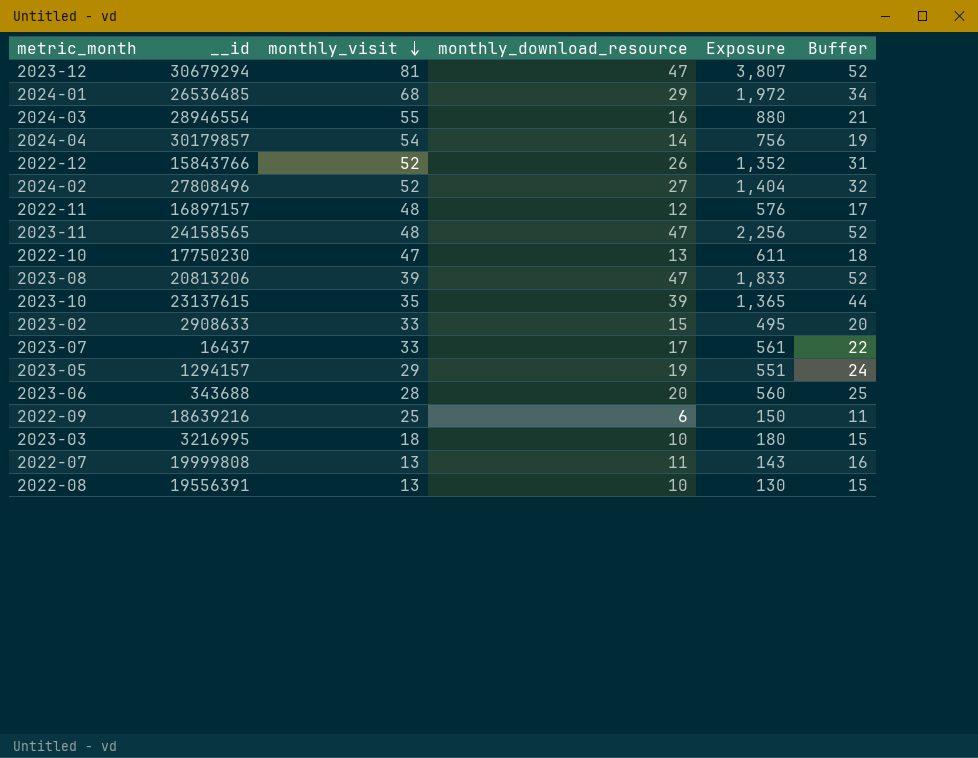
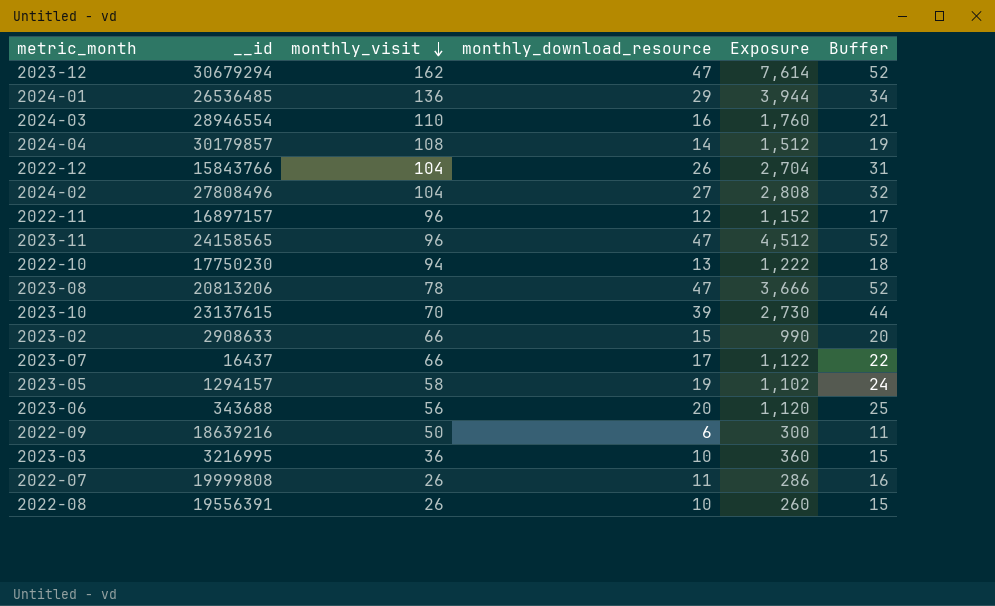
2023-12 | monthly_visit: 81 -> 162
2023-12 | Exposure: 3,807 -> 7,614
2024-01 | monthly_visit: 68 -> 136
2024-01 | Exposure: 1,972 -> 3,944
2024-03 | monthly_visit: 55 -> 110
2024-03 | Exposure: 880 -> 1,760
2024-04 | monthly_visit: 54 -> 108
2024-04 | Exposure: 756 -> 1,512
2022-12 | monthly_visit: 52 -> 104
2022-12 | Exposure: 1,352 -> 2,704
2024-02 | monthly_visit: 52 -> 104
2024-02 | Exposure: 1,404 -> 2,808
2022-11 | monthly_visit: 48 -> 96
2022-11 | Exposure: 576 -> 1,152
2023-11 | monthly_visit: 48 -> 96
2023-11 | Exposure: 2,256 -> 4,512
2022-10 | monthly_visit: 47 -> 94
2022-10 | Exposure: 611 -> 1,222
2023-08 | monthly_visit: 39 -> 78
2023-08 | Exposure: 1,833 -> 3,666
2023-10 | monthly_visit: 35 -> 70
2023-10 | Exposure: 1,365 -> 2,730
2023-02 | monthly_visit: 33 -> 66
2023-02 | Exposure: 495 -> 990
2023-07 | monthly_visit: 33 -> 66
2023-07 | Exposure: 561 -> 1,122
2023-05 | monthly_visit: 29 -> 58
2023-05 | Exposure: 551 -> 1,102
2023-06 | monthly_visit: 28 -> 56
2023-06 | Exposure: 560 -> 1,120
2022-09 | monthly_visit: 25 -> 50
2022-09 | Exposure: 150 -> 300
2023-03 | monthly_visit: 18 -> 36
2023-03 | Exposure: 180 -> 360
2022-07 | monthly_visit: 13 -> 26
2022-07 | Exposure: 143 -> 286
2022-08 | monthly_visit: 13 -> 26
2022-08 | Exposure: 130 -> 260

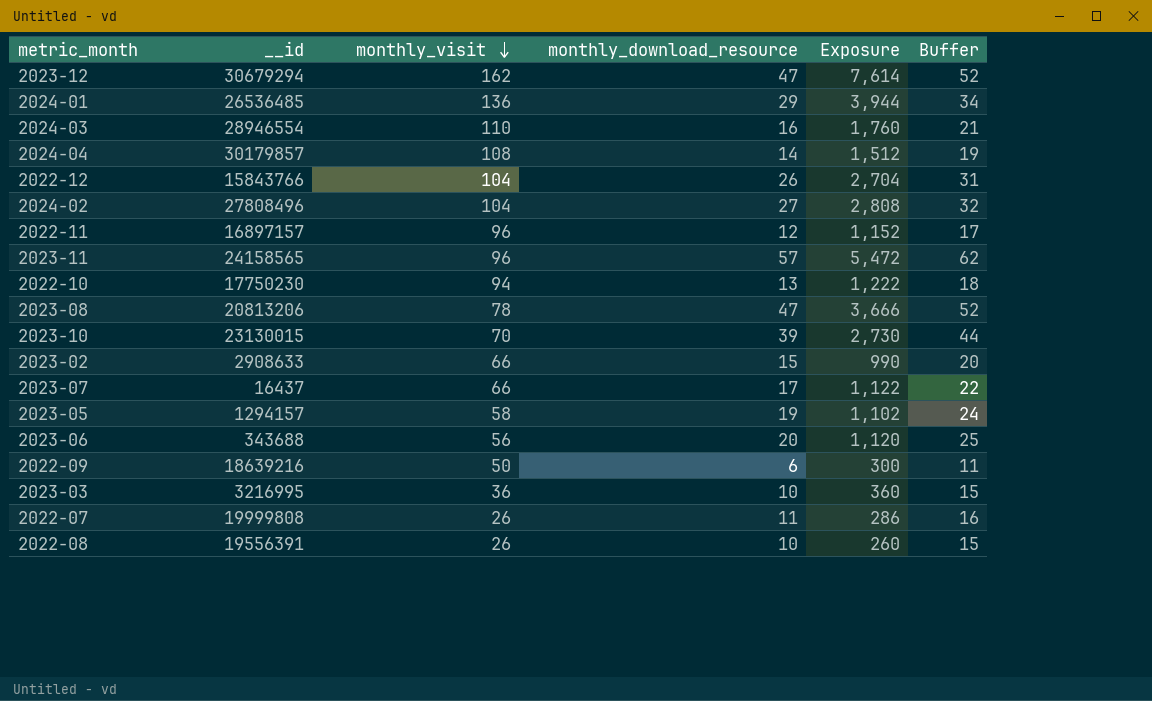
2023-11 | monthly_download_resource: 47 -> 57
2023-11 | Exposure: 4,512 -> 5,472
2023-11 | Buffer: 52 -> 62
2023-10 | __id: 23137615 -> 23130015

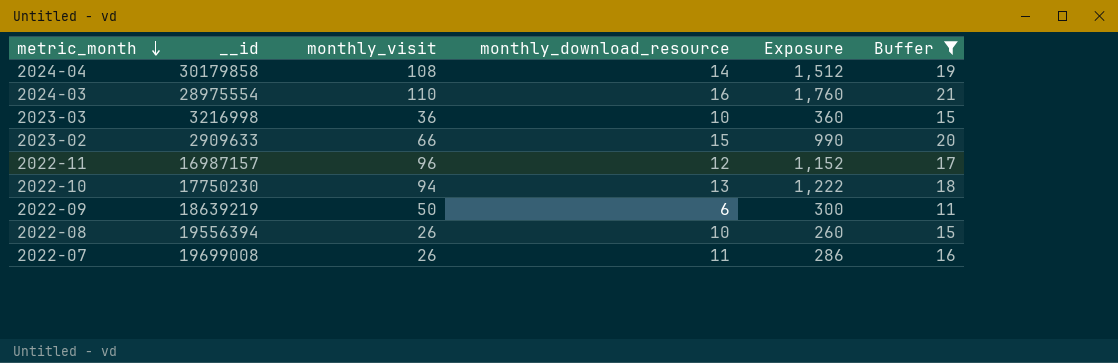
filter: none -> Buffer <= 21
row order: monthly_visit descending -> metric_month descending
2024-04 | __id: 30179857 -> 30179858
2024-03 | __id: 28946554 -> 28975554
2023-03 | __id: 3216995 -> 3216998
2023-02 | __id: 2908633 -> 2909633
2022-11 | __id: 16897157 -> 16987157
2022-09 | __id: 18639216 -> 18639219
2022-08 | __id: 19556391 -> 19556394
2022-07 | __id: 19999808 -> 19699008

